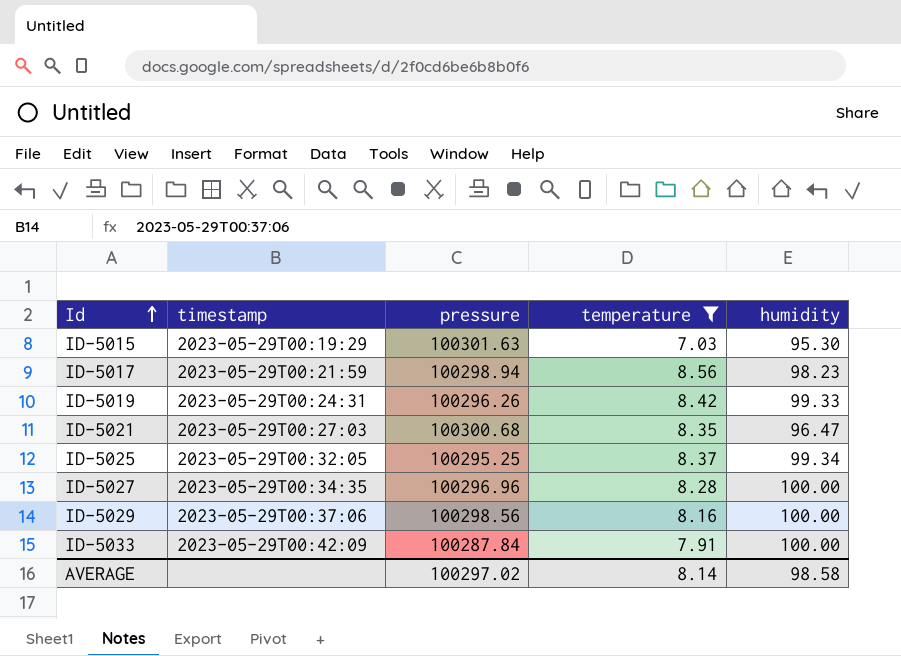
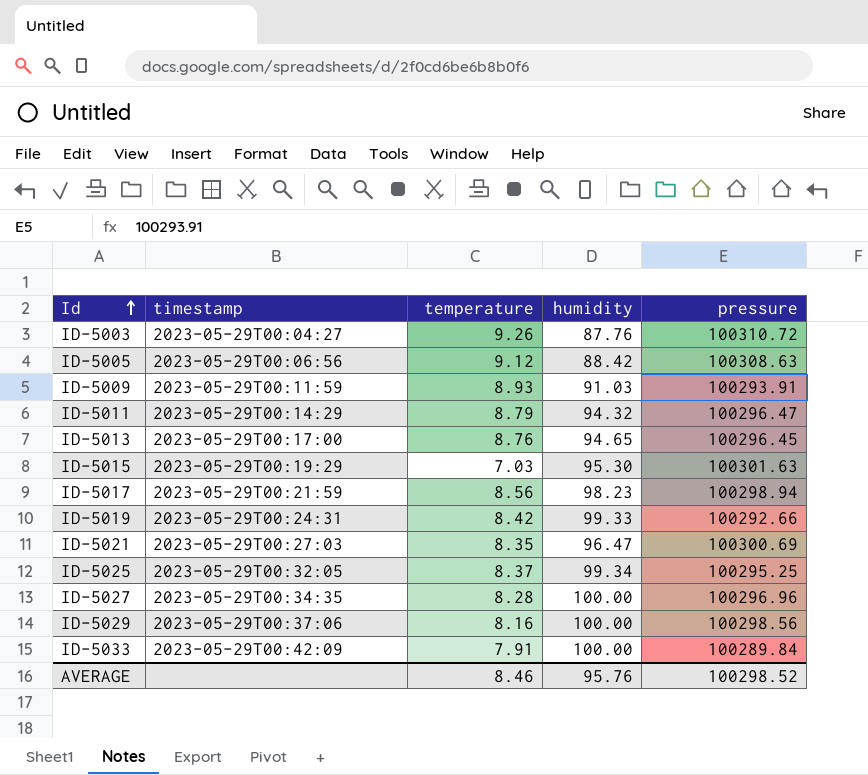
filter: temperature <= 8.56 -> none
column pressure | position: 3 -> 5
ID-5019 | pressure: 100296.26 -> 100292.66
ID-5021 | pressure: 100300.68 -> 100300.69
ID-5033 | pressure: 100287.84 -> 100289.84
AVERAGE | temperature: 8.14 -> 8.46
AVERAGE | humidity: 98.58 -> 95.76
AVERAGE | pressure: 100297.02 -> 100298.52

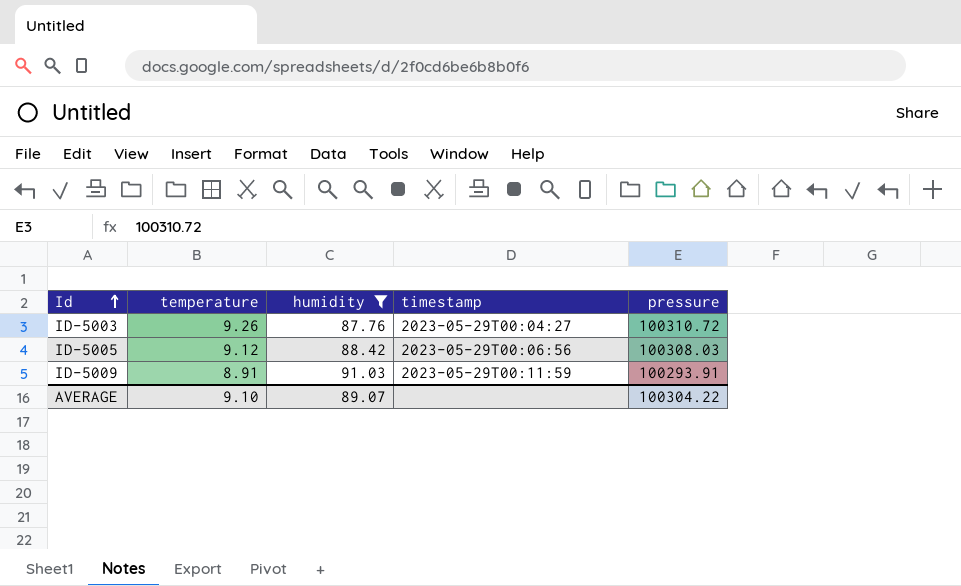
filter: none -> humidity <= 91.03
column timestamp | position: 2 -> 4
ID-5005 | pressure: 100308.63 -> 100308.03
ID-5009 | temperature: 8.93 -> 8.91
AVERAGE | temperature: 8.46 -> 9.10
AVERAGE | humidity: 95.76 -> 89.07
AVERAGE | pressure: 100298.52 -> 100304.22

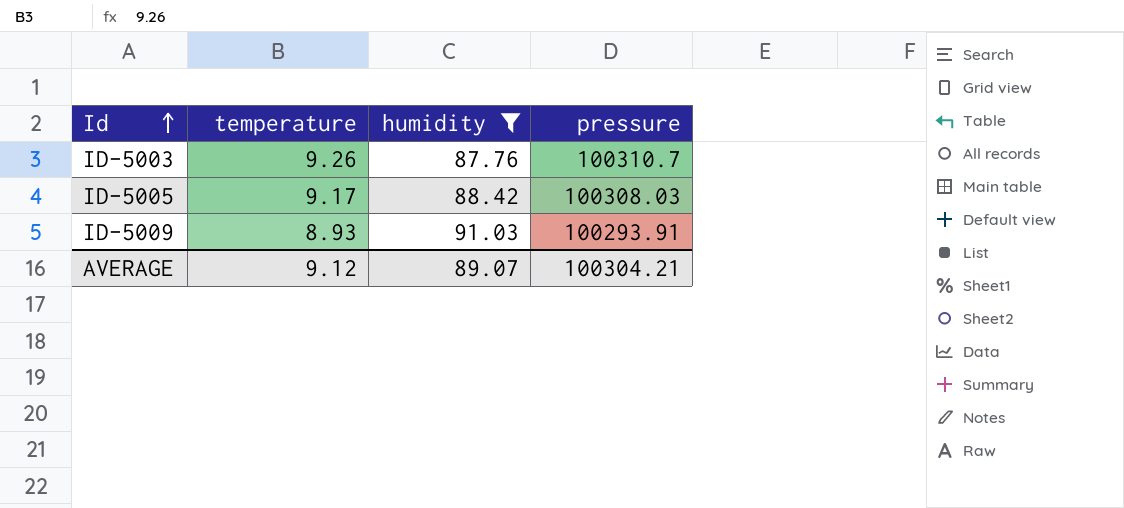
column timestamp | position: 4 -> none
ID-5003 | pressure: 100310.72 -> 100310.7
ID-5005 | temperature: 9.12 -> 9.17
ID-5009 | temperature: 8.91 -> 8.93
AVERAGE | temperature: 9.10 -> 9.12
AVERAGE | pressure: 100304.22 -> 100304.21

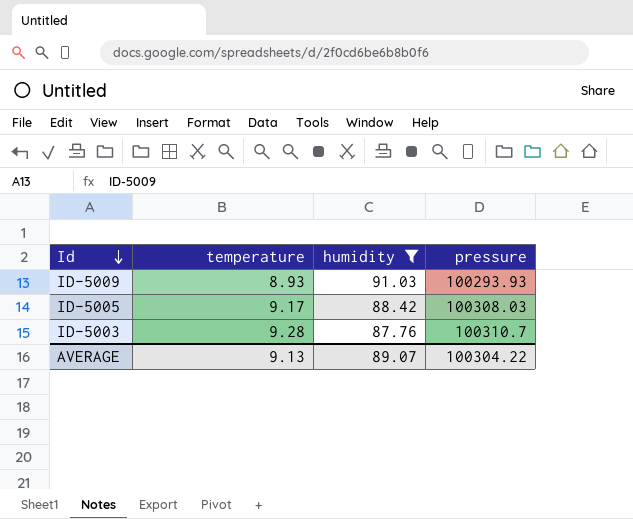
row order: Id ascending -> Id descending
ID-5009 | pressure: 100293.91 -> 100293.93
ID-5003 | temperature: 9.26 -> 9.28
AVERAGE | temperature: 9.12 -> 9.13
AVERAGE | pressure: 100304.21 -> 100304.22

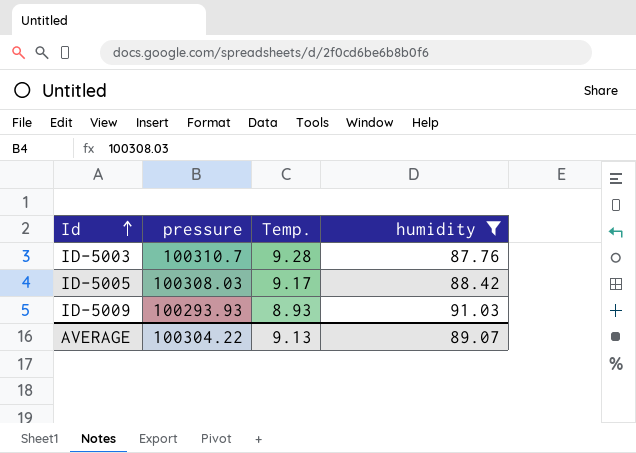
row order: Id descending -> Id ascending
column pressure | position: 4 -> 2
column name: temperature -> Temp.

